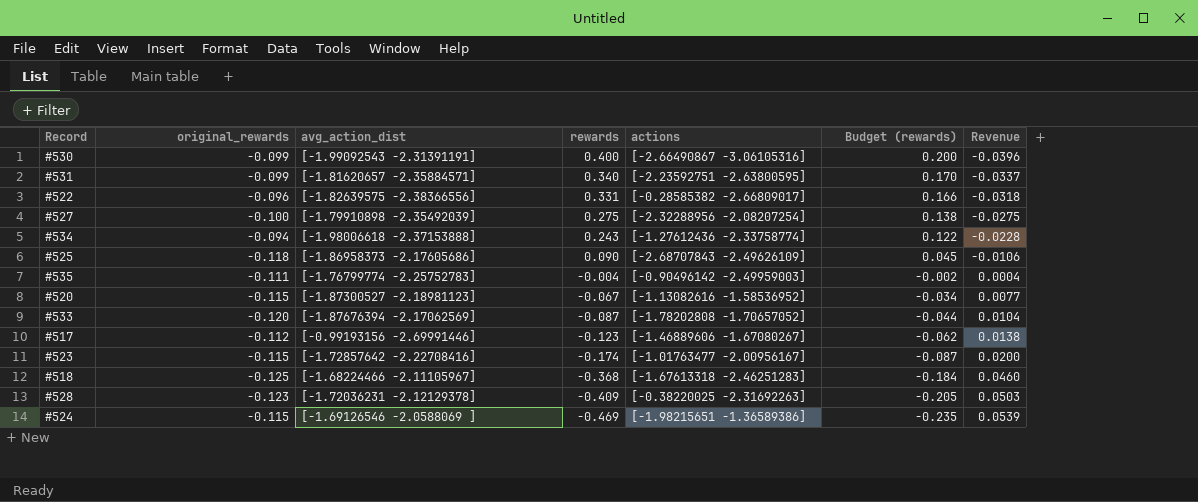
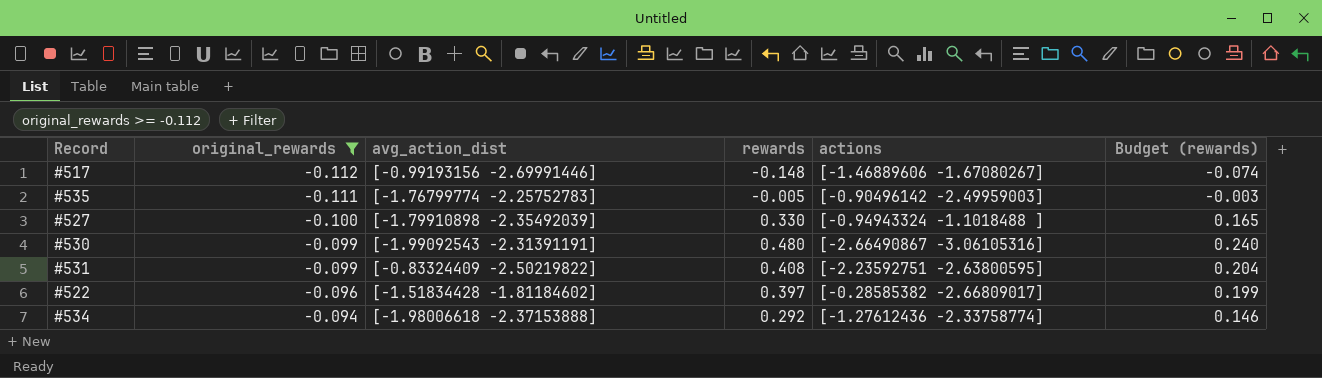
filter: none -> original_rewards >= -0.112
row order: rewards descending -> original_rewards ascending
column Revenue | formula: [original_rewards] * [rewards] -> none
#517 | rewards: -0.123 -> -0.148
#517 | Budget (rewards): -0.062 -> -0.074
#535 | rewards: -0.004 -> -0.005
#535 | Budget (rewards): -0.002 -> -0.003
#527 | rewards: 0.275 -> 0.330
#527 | actions: [-2.32288956 -2.08207254] -> [-0.94943324 -1.1018488 ]
#527 | Budget (rewards): 0.138 -> 0.165
#530 | rewards: 0.400 -> 0.480
#530 | Budget (rewards): 0.200 -> 0.240
#531 | avg_action_dist: [-1.81620657 -2.35884571] -> [-0.83324409 -2.50219822]
#531 | rewards: 0.340 -> 0.408
#531 | Budget (rewards): 0.170 -> 0.204
#522 | avg_action_dist: [-1.82639575 -2.38366556] -> [-1.51834428 -1.81184602]
#522 | rewards: 0.331 -> 0.397
#522 | Budget (rewards): 0.166 -> 0.199
#534 | rewards: 0.243 -> 0.292
#534 | Budget (rewards): 0.122 -> 0.146

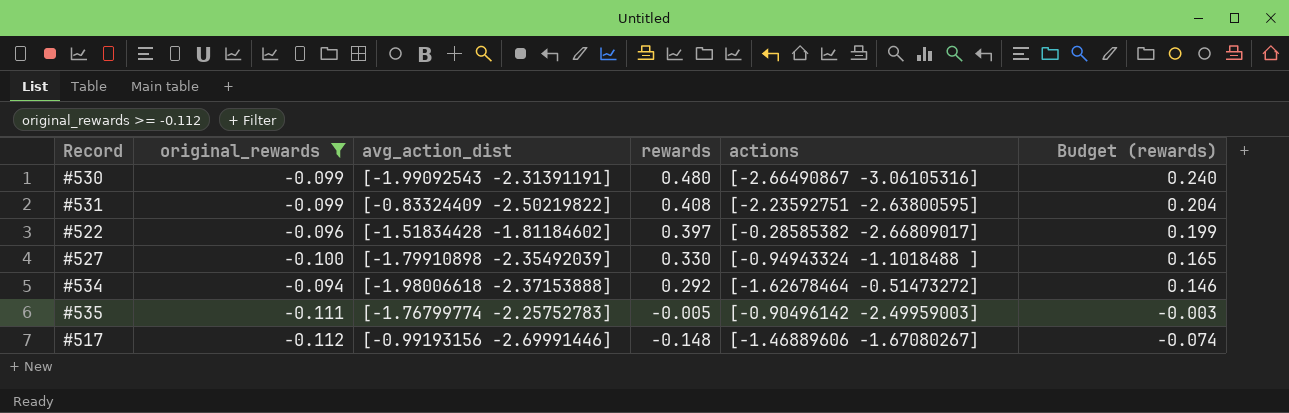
row order: original_rewards ascending -> rewards descending
#534 | actions: [-1.27612436 -2.33758774] -> [-1.62678464 -0.51473272]

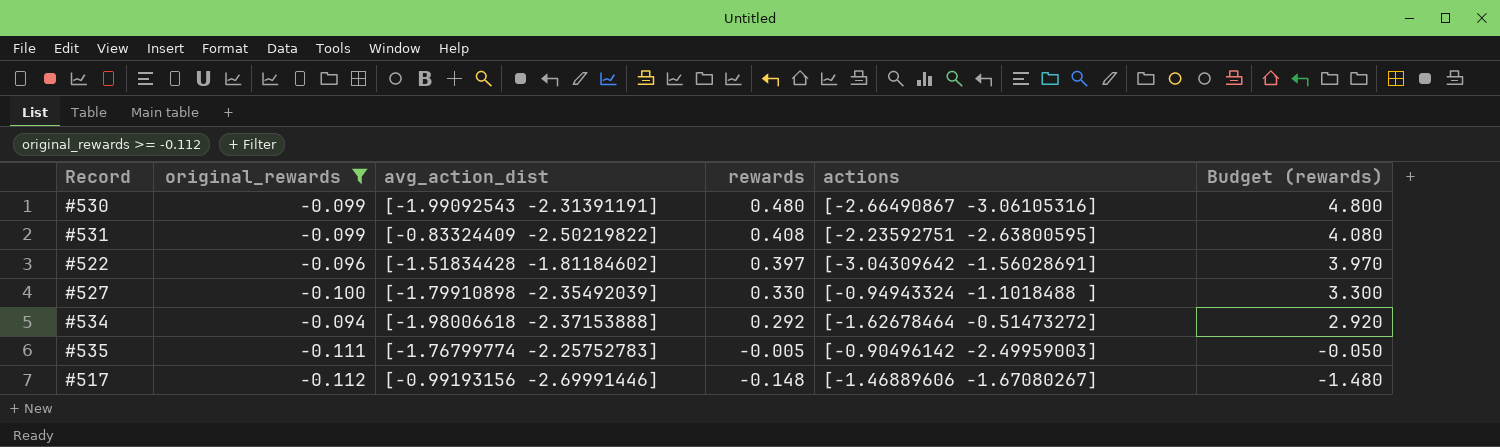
column Budget (rewards) | formula: [rewards] * 0.5 -> [rewards] * 10
#522 | actions: [-0.28585382 -2.66809017] -> [-3.04309642 -1.56028691]

